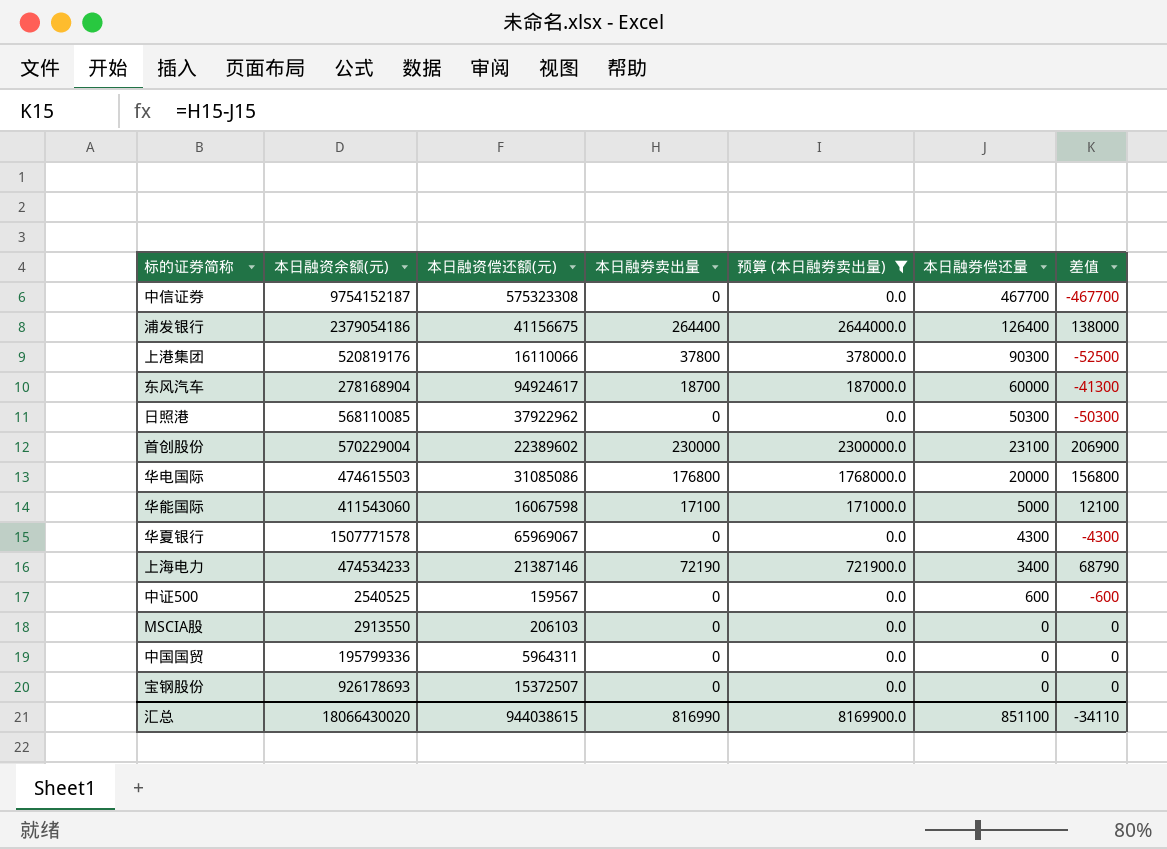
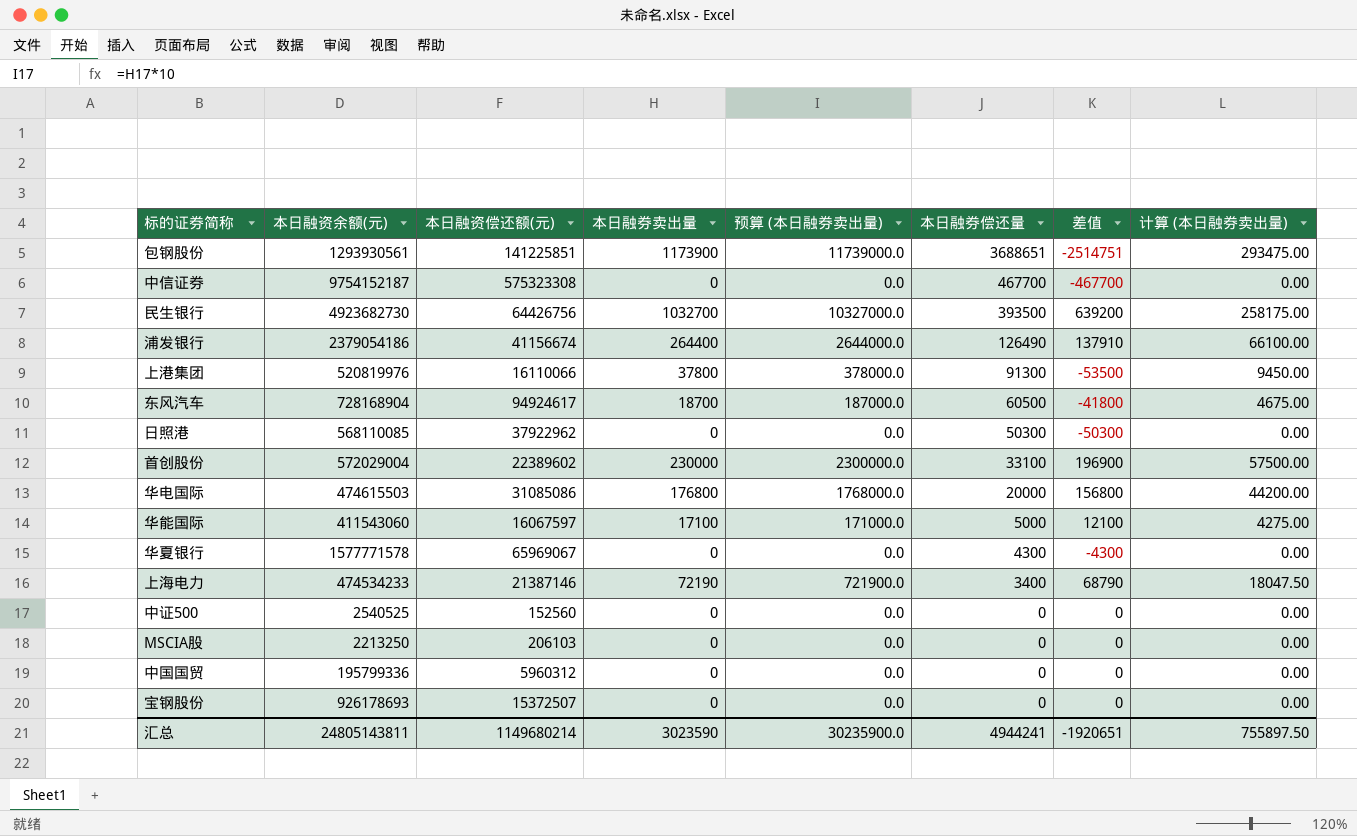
filter: 预算 (本日融券卖出量) <= 2644000.0 -> none
column 计算 (本日融券卖出量) | formula: none -> [本日融券卖出量] * 0.25
浦发银行 | 本日融资偿还额(元): 41156675 -> 41156674
浦发银行 | 本日融券偿还量: 126400 -> 126490
浦发银行 | 差值: 138000 -> 137910
上港集团 | 本日融资余额(元): 520819176 -> 520819976
上港集团 | 本日融券偿还量: 90300 -> 91300
上港集团 | 差值: -52500 -> -53500
东风汽车 | 本日融资余额(元): 278168904 -> 728168904
东风汽车 | 本日融券偿还量: 60000 -> 60500
东风汽车 | 差值: -41300 -> -41800
首创股份 | 本日融资余额(元): 570229004 -> 572029004
首创股份 | 本日融券偿还量: 23100 -> 33100
首创股份 | 差值: 206900 -> 196900
华能国际 | 本日融资偿还额(元): 16067598 -> 16067597
华夏银行 | 本日融资余额(元): 1507771578 -> 1577771578
中证500 | 本日融资偿还额(元): 159567 -> 152560
中证500 | 本日融券偿还量: 600 -> 0
中证500 | 差值: -600 -> 0
MSCIA股 | 本日融资余额(元): 2913550 -> 2213250
中国国贸 | 本日融资偿还额(元): 5964311 -> 5960312
汇总 | 本日融资余额(元): 18066430020 -> 24805143811
汇总 | 本日融资偿还额(元): 944038615 -> 1149680214
汇总 | 本日融券卖出量: 816990 -> 3023590
汇总 | 预算 (本日融券卖出量): 8169900.0 -> 30235900.0
汇总 | 本日融券偿还量: 851100 -> 4944241
汇总 | 差值: -34110 -> -1920651

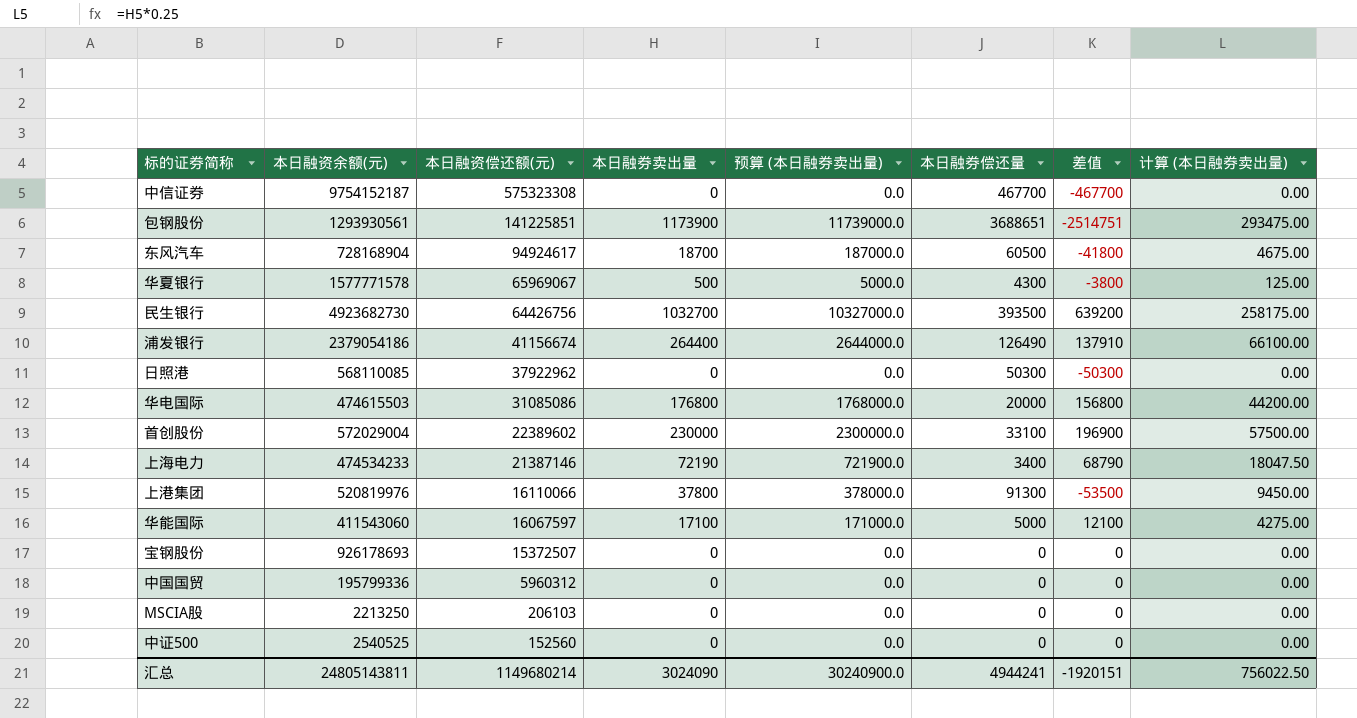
row order: 本日融券偿还量 descending -> 本日融资偿还额(元) descending
华夏银行 | 本日融券卖出量: 0 -> 500
华夏银行 | 预算 (本日融券卖出量): 0.0 -> 5000.0
华夏银行 | 差值: -4300 -> -3800
华夏银行 | 计算 (本日融券卖出量): 0.00 -> 125.00
汇总 | 本日融券卖出量: 3023590 -> 3024090
汇总 | 预算 (本日融券卖出量): 30235900.0 -> 30240900.0
汇总 | 差值: -1920651 -> -1920151
汇总 | 计算 (本日融券卖出量): 755897.50 -> 756022.50

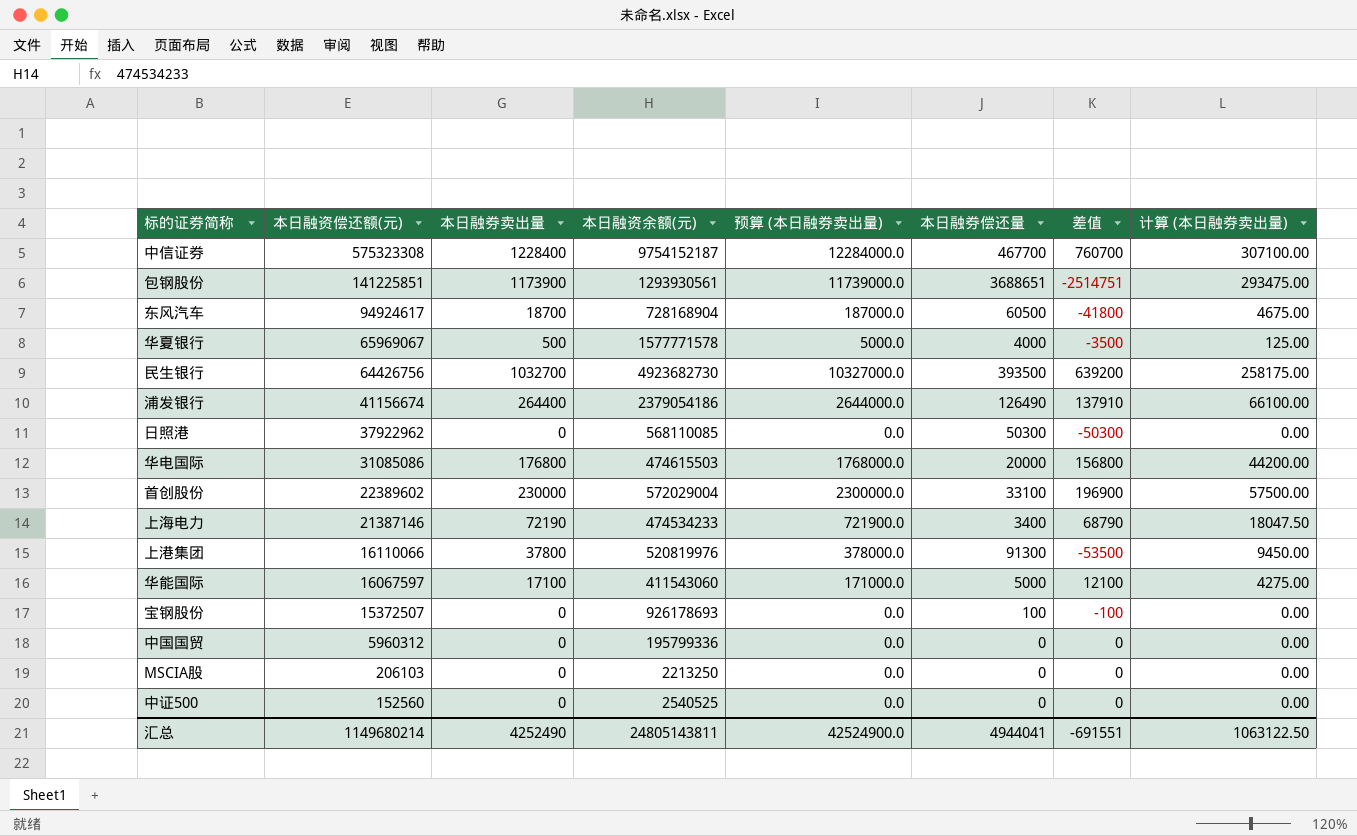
column 本日融资余额(元) | position: 2 -> 4
中信证券 | 本日融券卖出量: 0 -> 1228400
中信证券 | 预算 (本日融券卖出量): 0.0 -> 12284000.0
中信证券 | 差值: -467700 -> 760700
中信证券 | 计算 (本日融券卖出量): 0.00 -> 307100.00
华夏银行 | 本日融券偿还量: 4300 -> 4000
华夏银行 | 差值: -3800 -> -3500
宝钢股份 | 本日融券偿还量: 0 -> 100
宝钢股份 | 差值: 0 -> -100
汇总 | 本日融券卖出量: 3024090 -> 4252490
汇总 | 预算 (本日融券卖出量): 30240900.0 -> 42524900.0
汇总 | 本日融券偿还量: 4944241 -> 4944041
汇总 | 差值: -1920151 -> -691551
汇总 | 计算 (本日融券卖出量): 756022.50 -> 1063122.50

